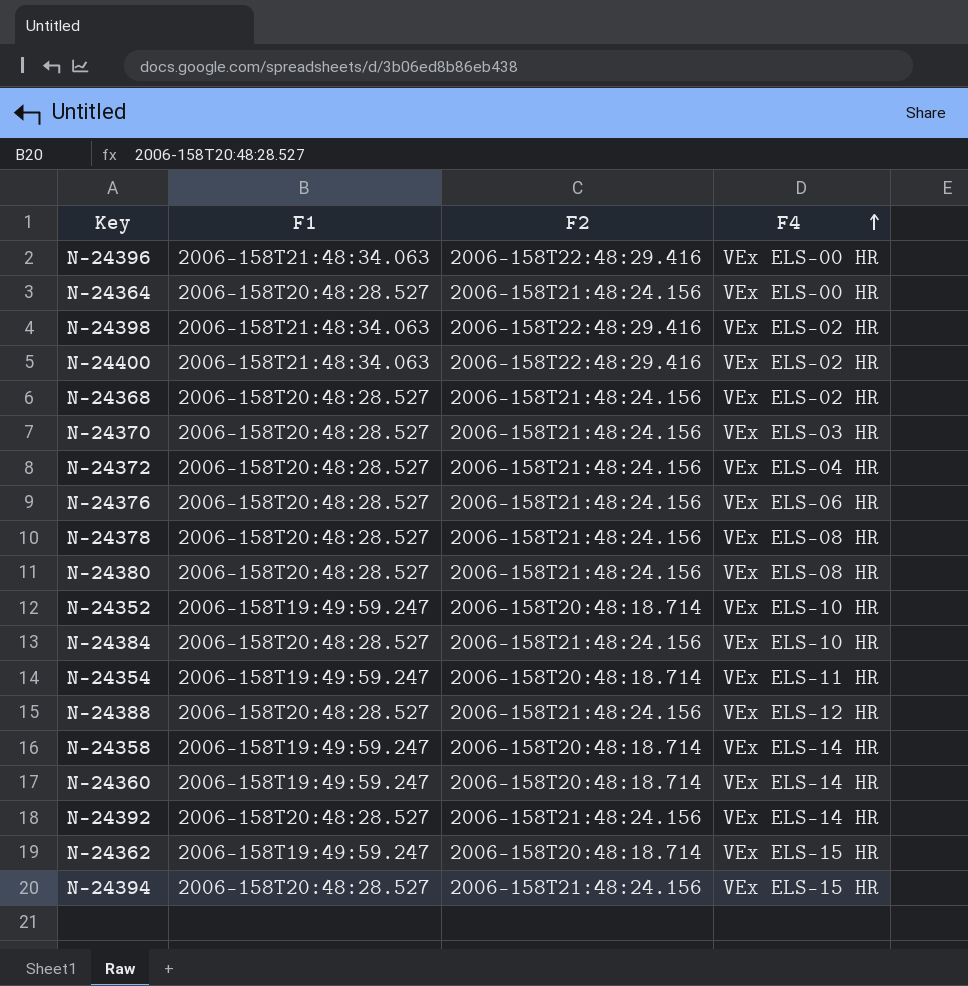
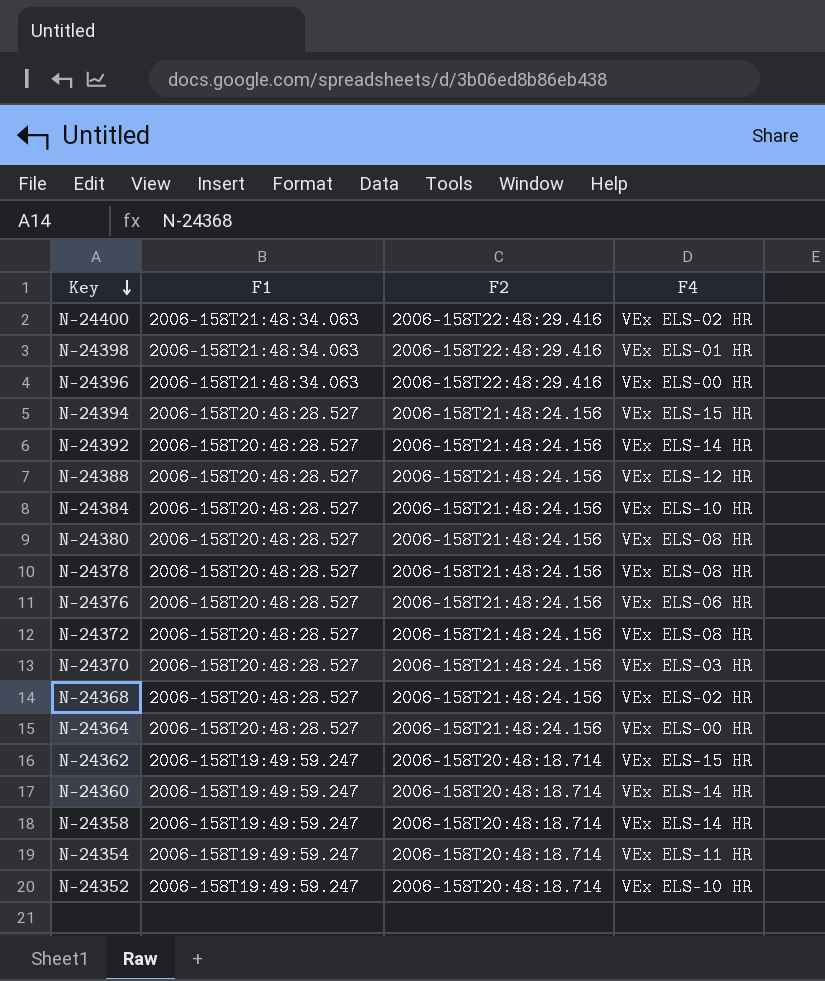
row order: F4 ascending -> Key descending
N-24398 | F4: VEx ELS-02 HR -> VEx ELS-01 HR
N-24372 | F4: VEx ELS-04 HR -> VEx ELS-08 HR

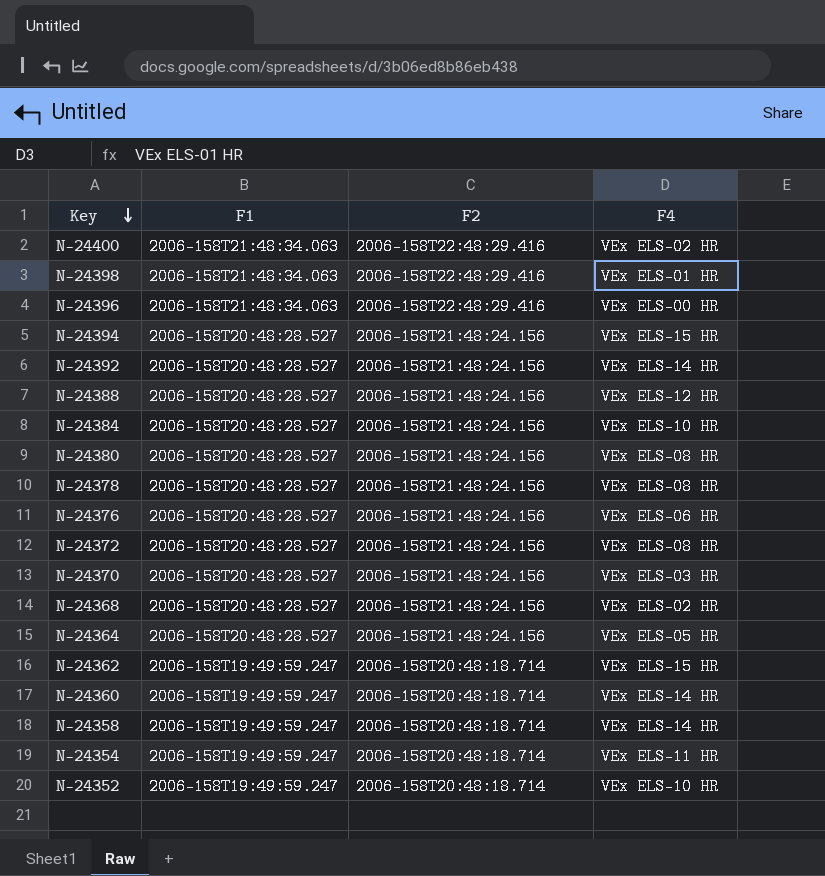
N-24364 | F4: VEx ELS-00 HR -> VEx ELS-05 HR

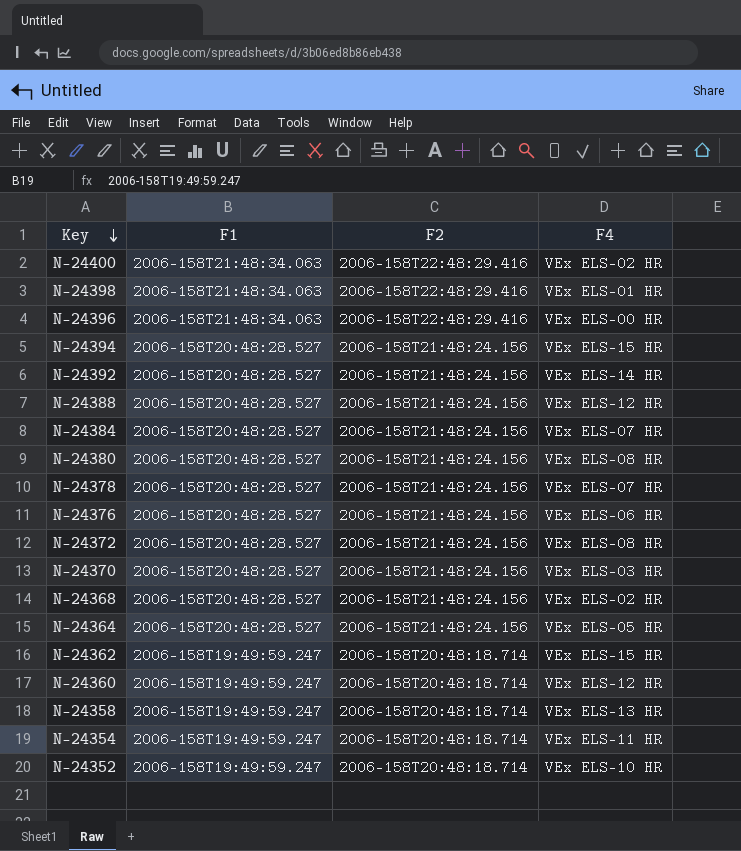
N-24384 | F4: VEx ELS-10 HR -> VEx ELS-07 HR
N-24378 | F4: VEx ELS-08 HR -> VEx ELS-07 HR
N-24360 | F4: VEx ELS-14 HR -> VEx ELS-12 HR
N-24358 | F4: VEx ELS-14 HR -> VEx ELS-13 HR

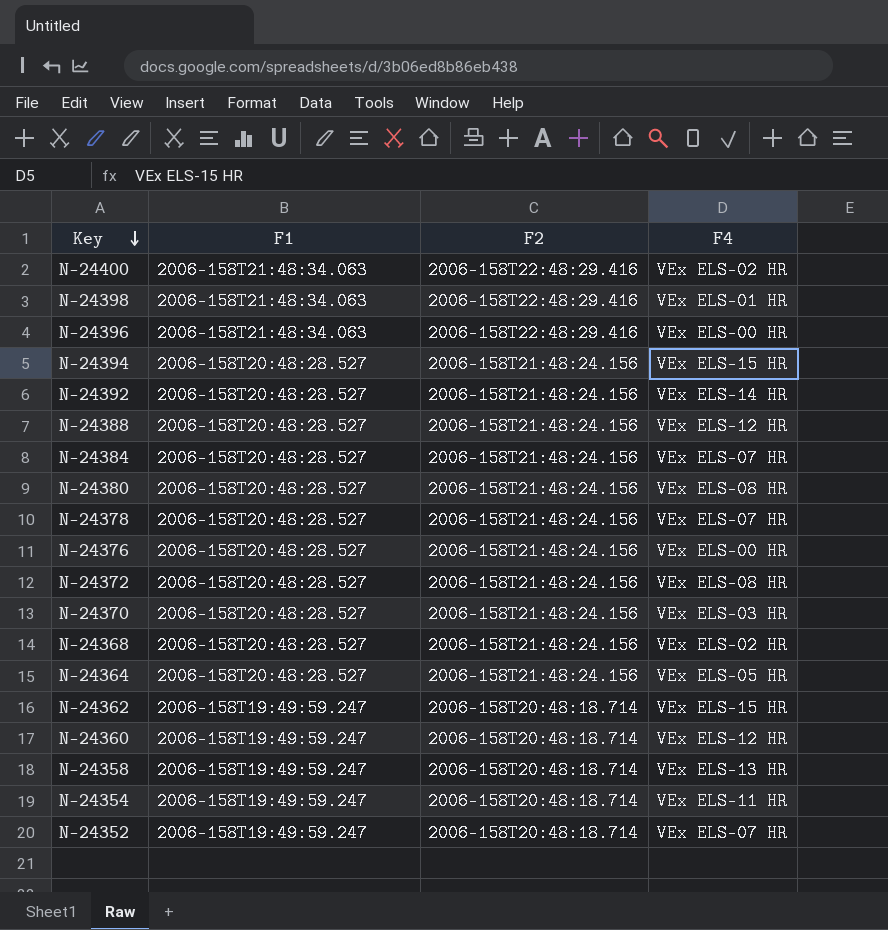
N-24376 | F4: VEx ELS-06 HR -> VEx ELS-00 HR
N-24352 | F4: VEx ELS-10 HR -> VEx ELS-07 HR

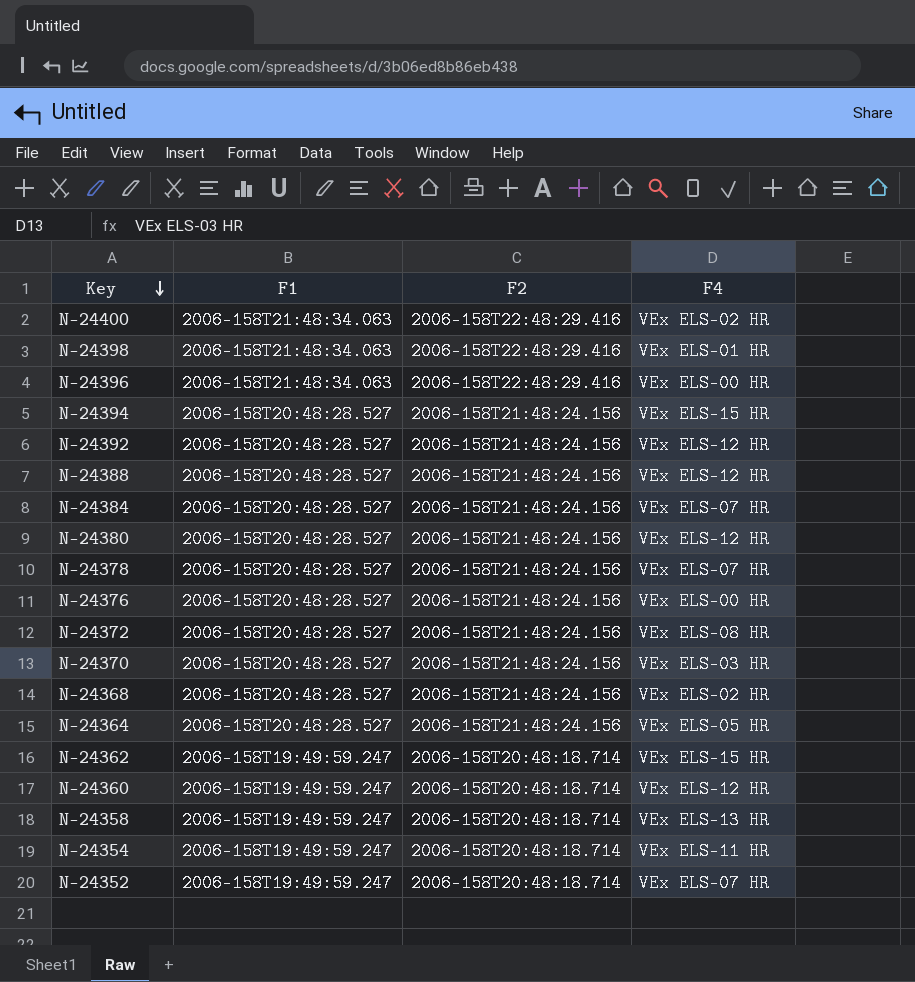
N-24392 | F4: VEx ELS-14 HR -> VEx ELS-12 HR
N-24380 | F4: VEx ELS-08 HR -> VEx ELS-12 HR

